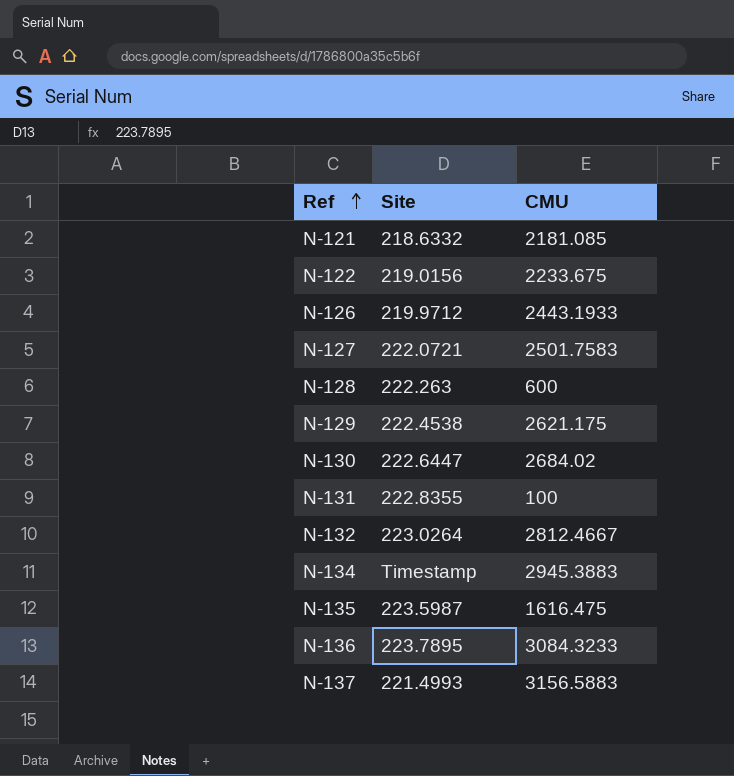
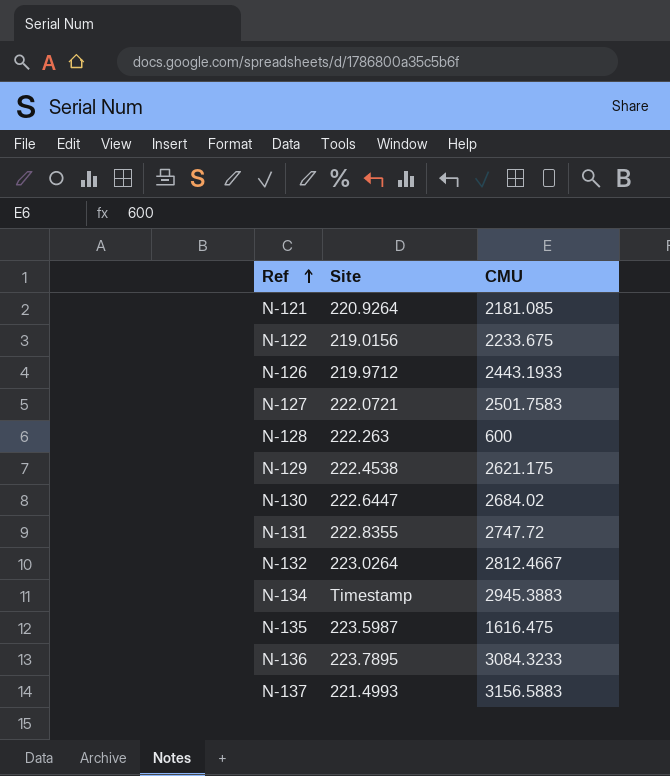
N-121 | Site: 218.6332 -> 220.9264
N-131 | CMU: 100 -> 2747.72

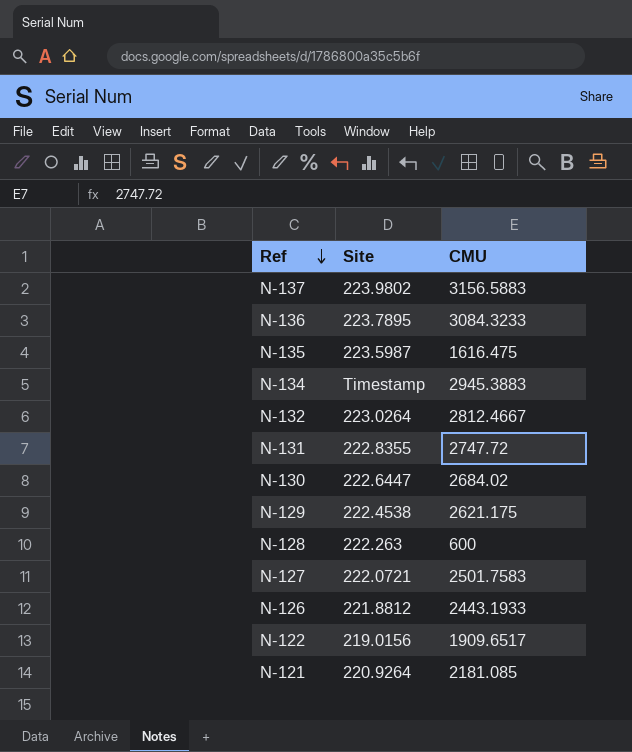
row order: Ref ascending -> Ref descending
N-137 | Site: 221.4993 -> 223.9802
N-126 | Site: 219.9712 -> 221.8812
N-122 | CMU: 2233.675 -> 1909.6517

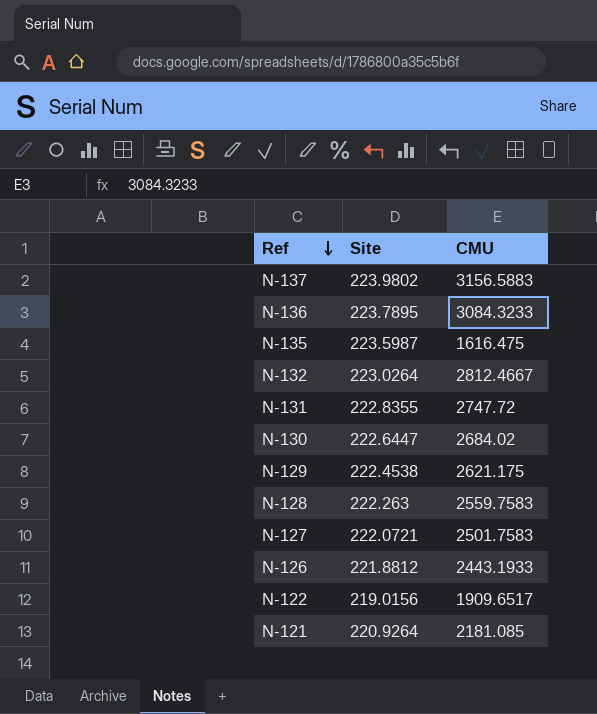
row N-134: Timestamp | 2945.3883 -> none
N-128 | CMU: 600 -> 2559.7583

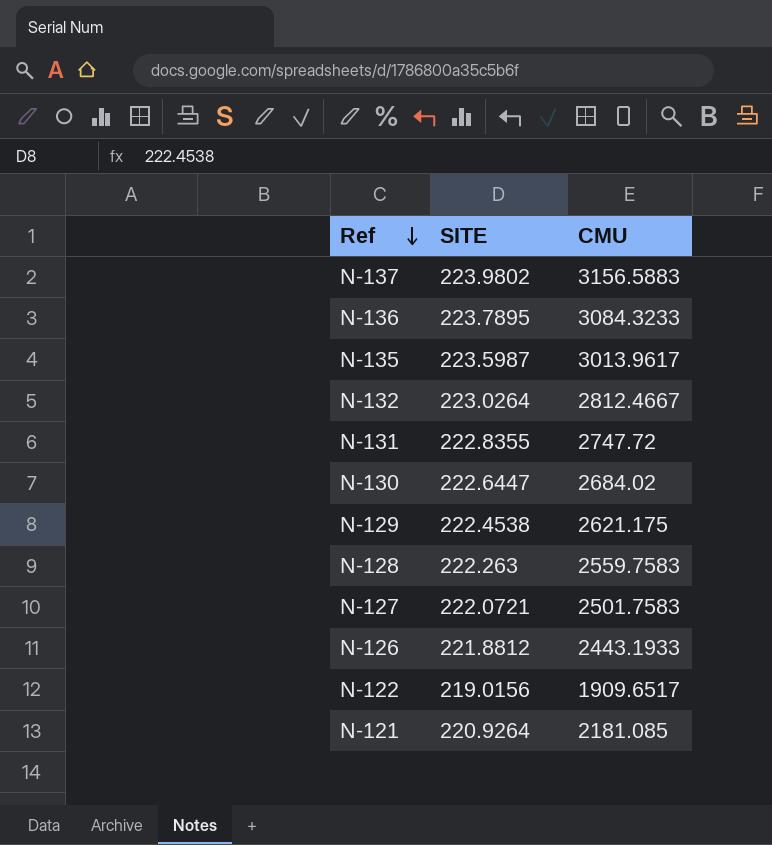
column name: Site -> SITE
N-135 | CMU: 1616.475 -> 3013.9617

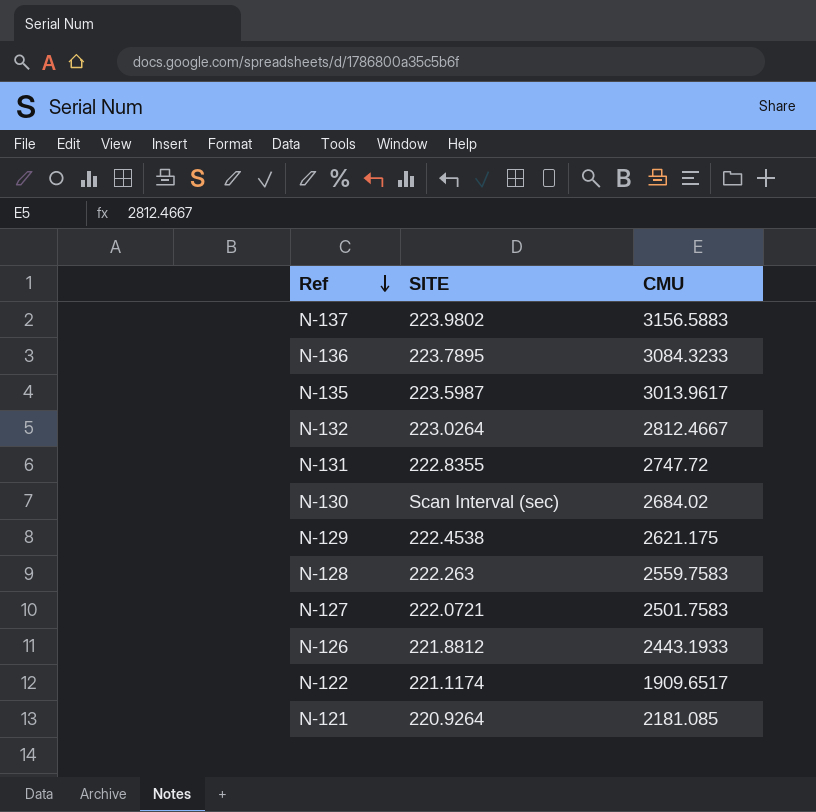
N-130 | SITE: 222.6447 -> Scan Interval (sec)
N-122 | SITE: 219.0156 -> 221.1174

